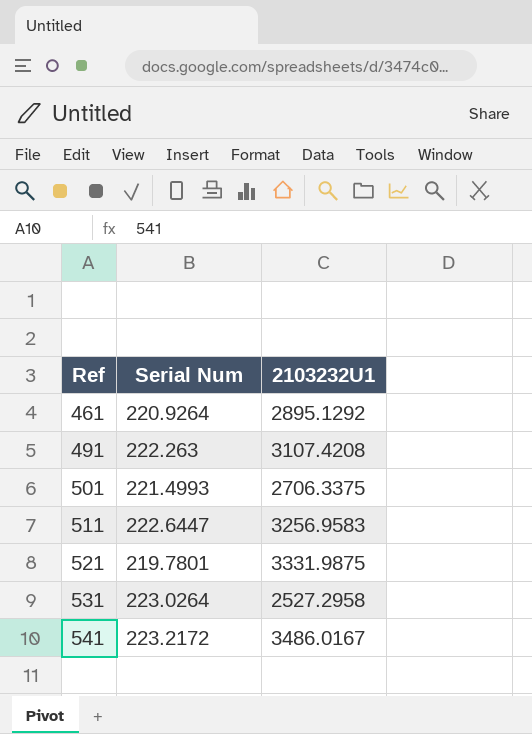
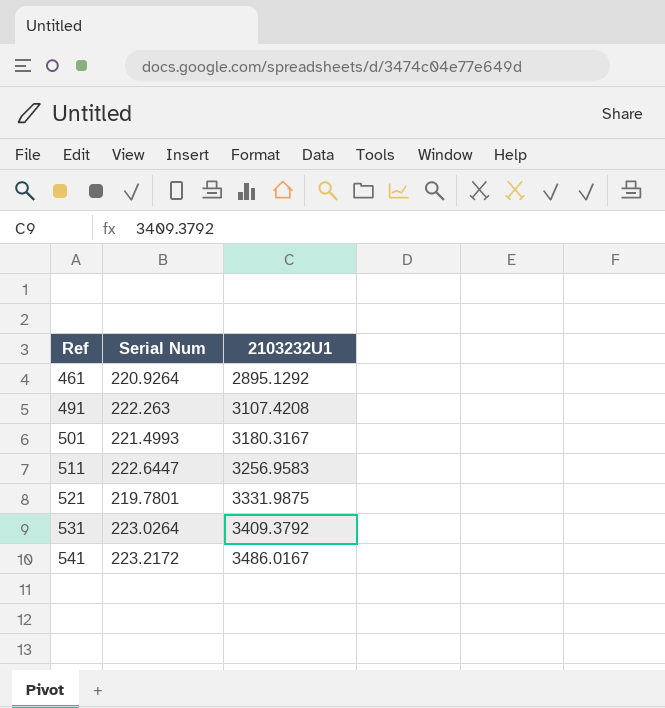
501 | 2103232U1: 2706.3375 -> 3180.3167
531 | 2103232U1: 2527.2958 -> 3409.3792

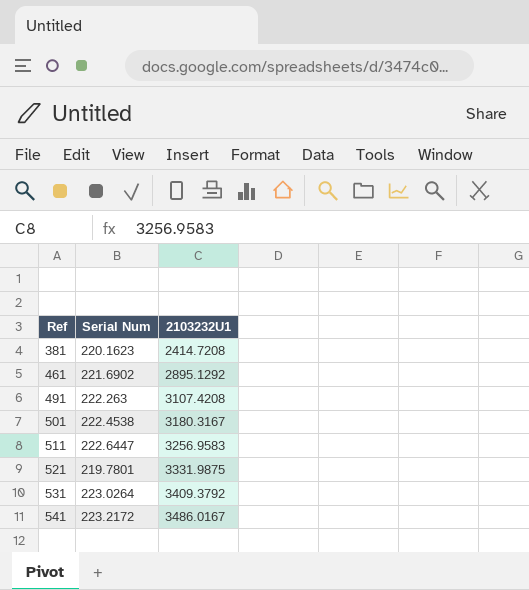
row 381: none -> 220.1623 | 2414.7208
461 | Serial Num: 220.9264 -> 221.6902
501 | Serial Num: 221.4993 -> 222.4538

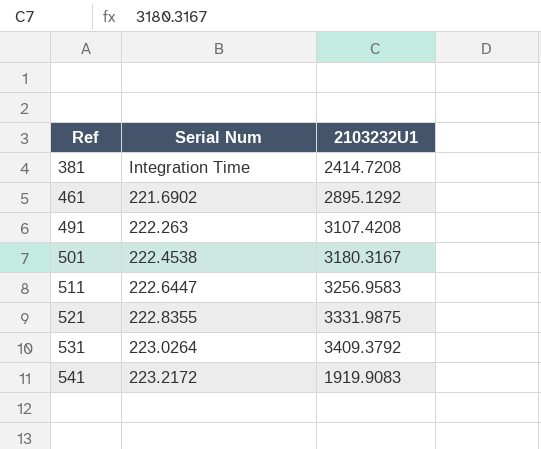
381 | Serial Num: 220.1623 -> Integration Time
521 | Serial Num: 219.7801 -> 222.8355
541 | 2103232U1: 3486.0167 -> 1919.9083

